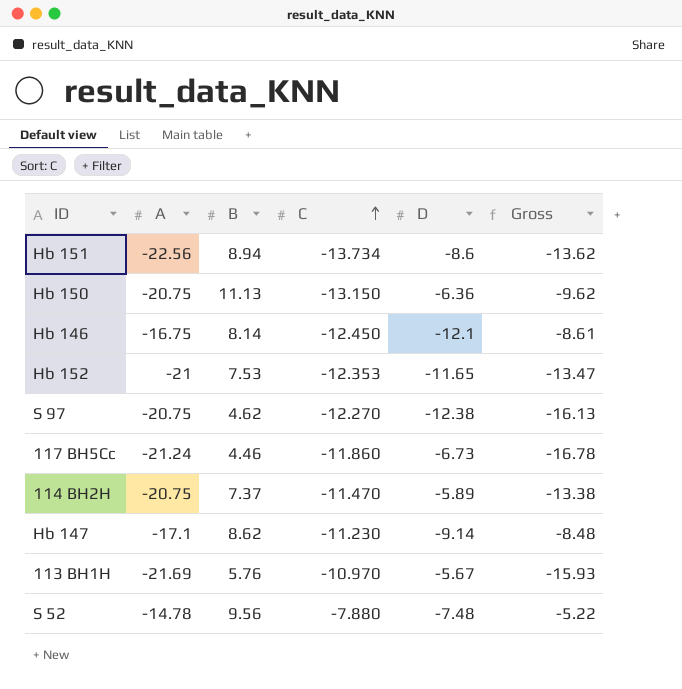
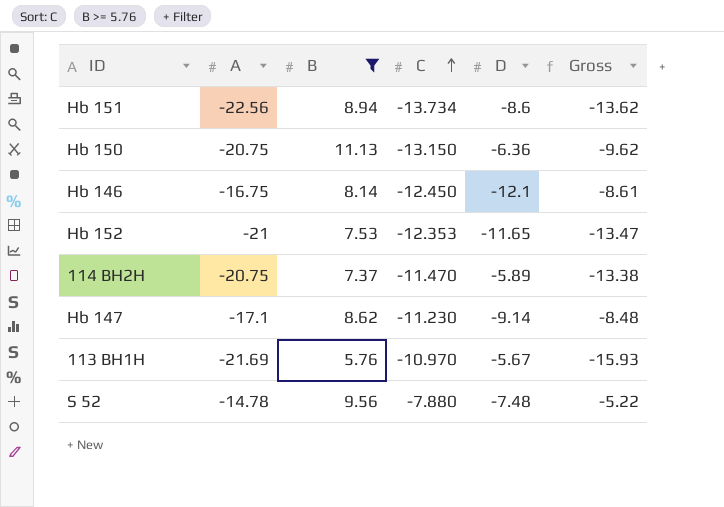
filter: none -> B >= 5.76

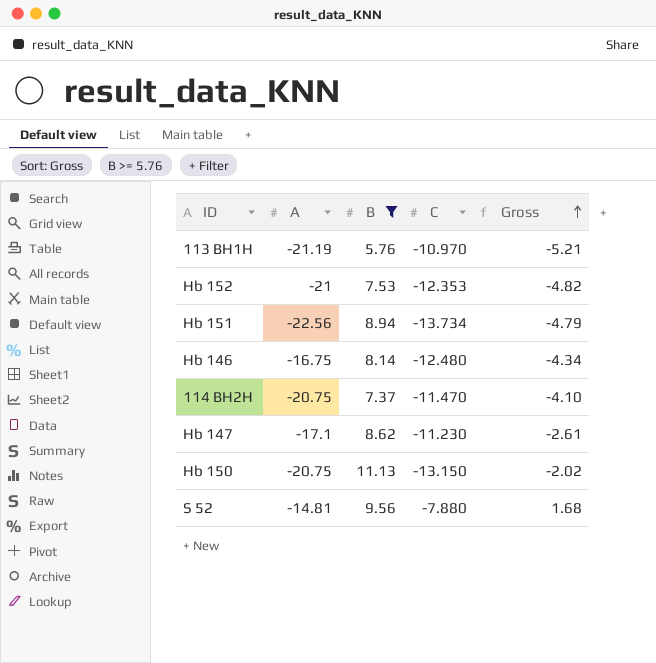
row order: C ascending -> Gross ascending
column D | position: 5 -> none
column Gross | formula: [A] + [B] -> [B] + [C]
113 BH1H | A: -21.69 -> -21.19
Hb 146 | C: -12.450 -> -12.480
S 52 | A: -14.78 -> -14.81

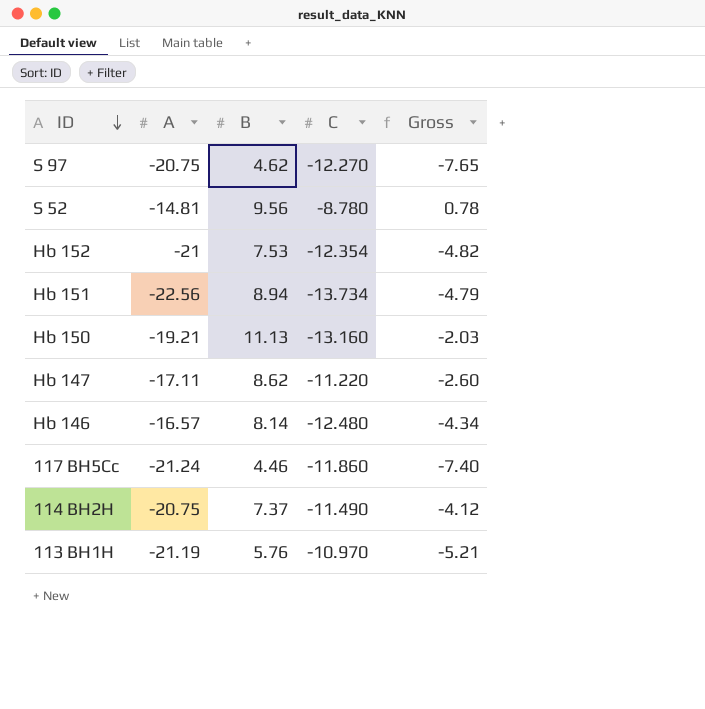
filter: B >= 5.76 -> none
row order: Gross ascending -> ID descending
S 52 | C: -7.880 -> -8.780
S 52 | Gross: 1.68 -> 0.78
Hb 152 | C: -12.353 -> -12.354
Hb 150 | A: -20.75 -> -19.21
Hb 150 | C: -13.150 -> -13.160
Hb 150 | Gross: -2.02 -> -2.03
Hb 147 | A: -17.1 -> -17.11
Hb 147 | C: -11.230 -> -11.220
Hb 147 | Gross: -2.61 -> -2.60
Hb 146 | A: -16.75 -> -16.57
114 BH2H | C: -11.470 -> -11.490
114 BH2H | Gross: -4.10 -> -4.12

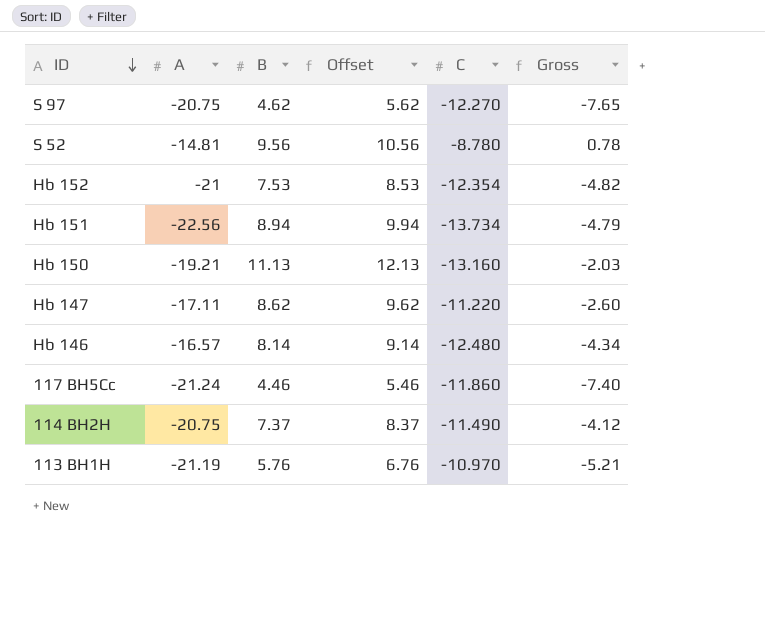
column Offset | formula: none -> [B] + 1

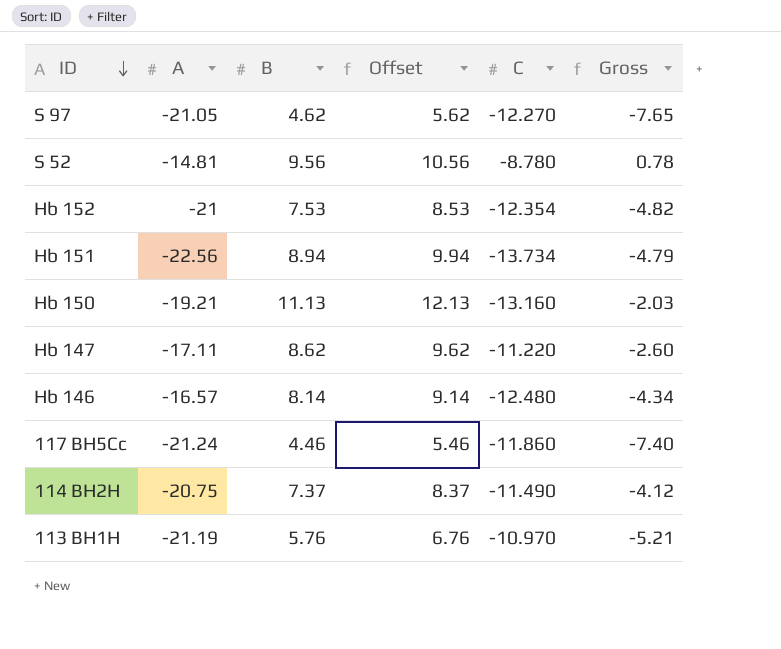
S 97 | A: -20.75 -> -21.05

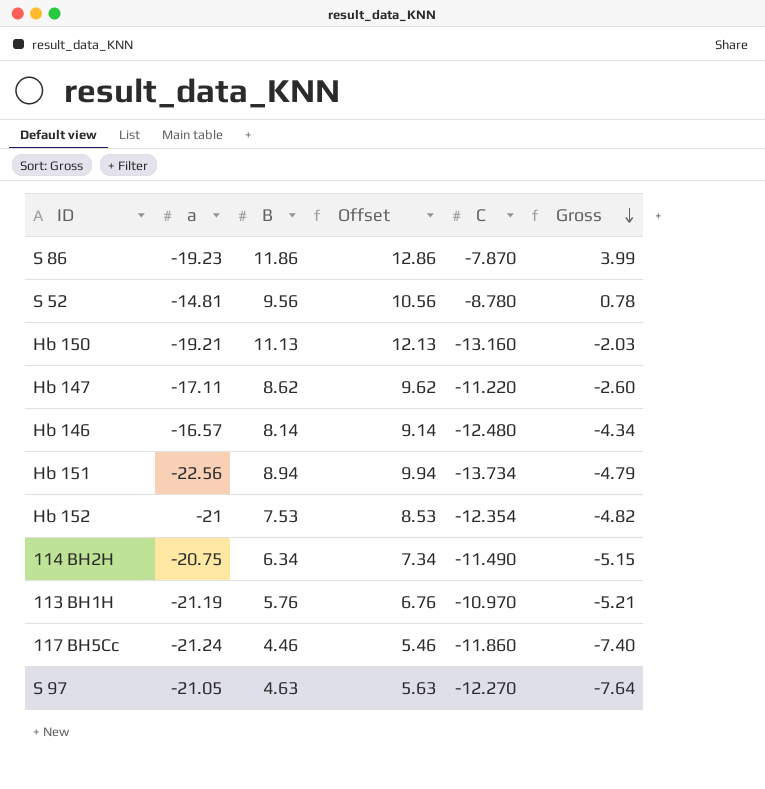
row order: ID descending -> Gross descending
column name: A -> a
row S 86: none -> -19.23 | 11.86 | 12.86 | -7.870 | 3.99
114 BH2H | B: 7.37 -> 6.34
114 BH2H | Offset: 8.37 -> 7.34
114 BH2H | Gross: -4.12 -> -5.15
S 97 | B: 4.62 -> 4.63
S 97 | Offset: 5.62 -> 5.63
S 97 | Gross: -7.65 -> -7.64

